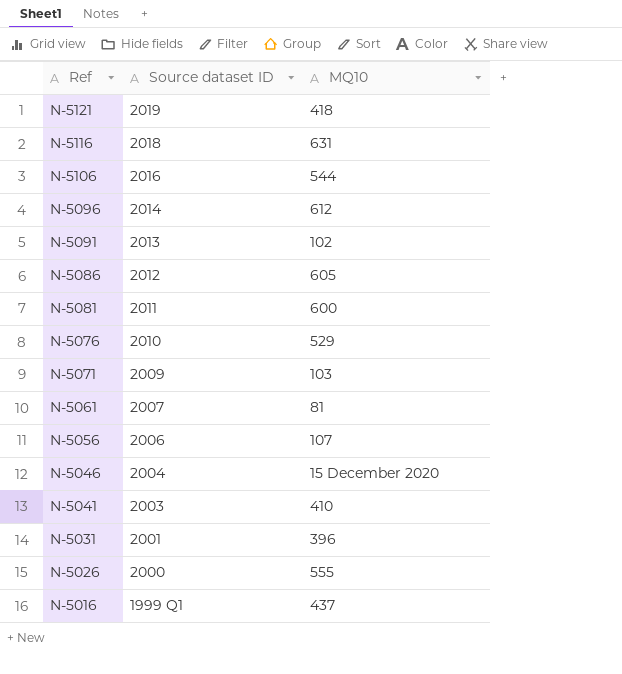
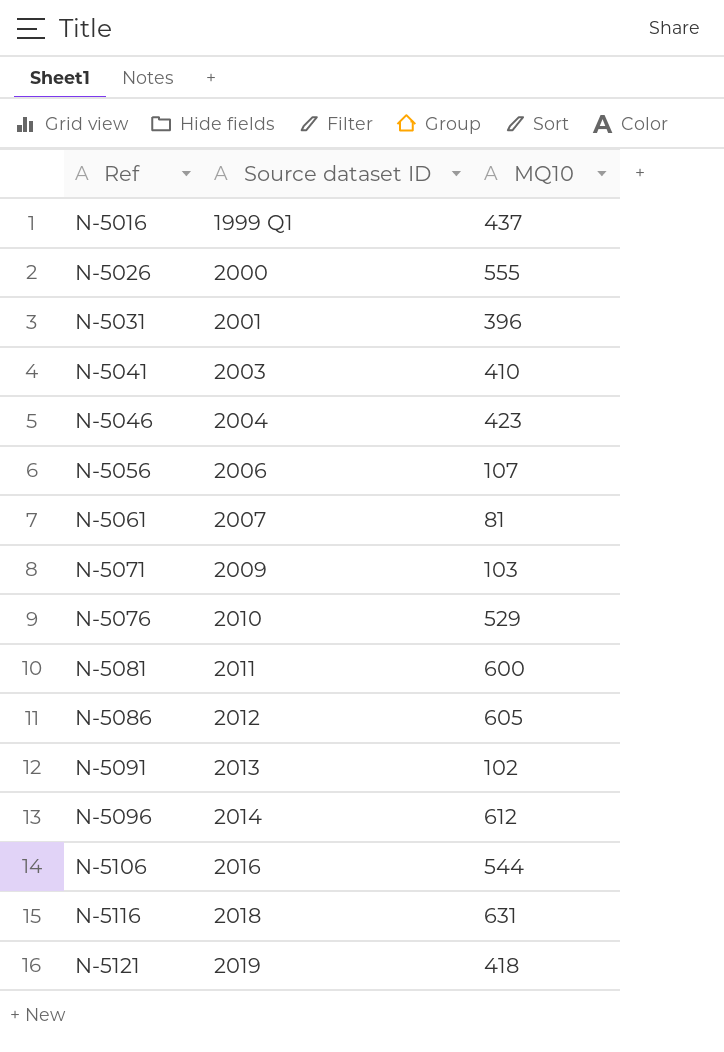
row order: Ref descending -> Ref ascending
N-5046 | MQ10: 15 December 2020 -> 423

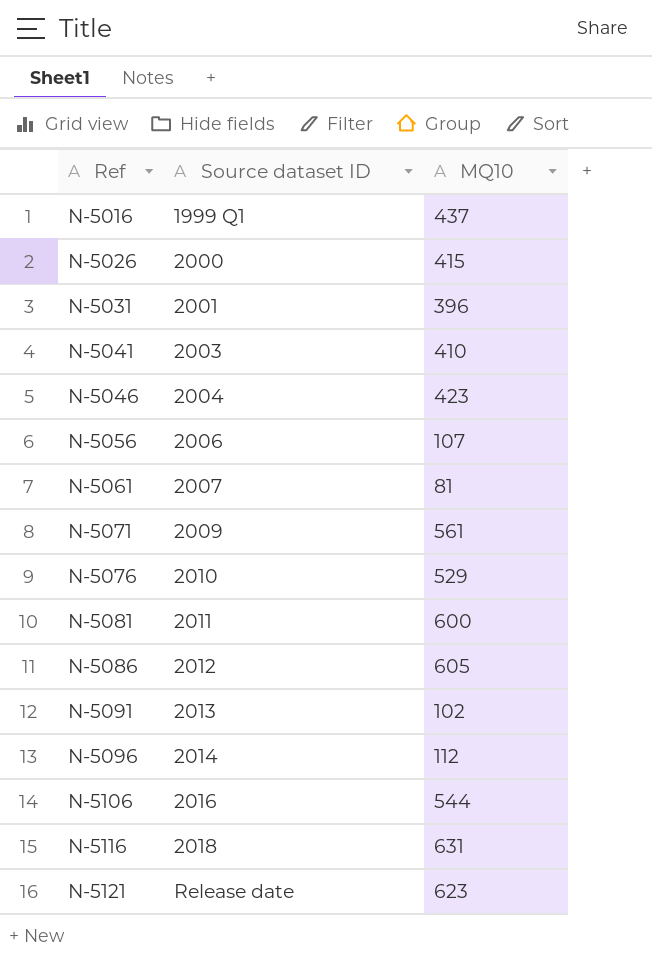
N-5026 | MQ10: 555 -> 415
N-5071 | MQ10: 103 -> 561
N-5096 | MQ10: 612 -> 112
N-5121 | Source dataset ID: 2019 -> Release date
N-5121 | MQ10: 418 -> 623

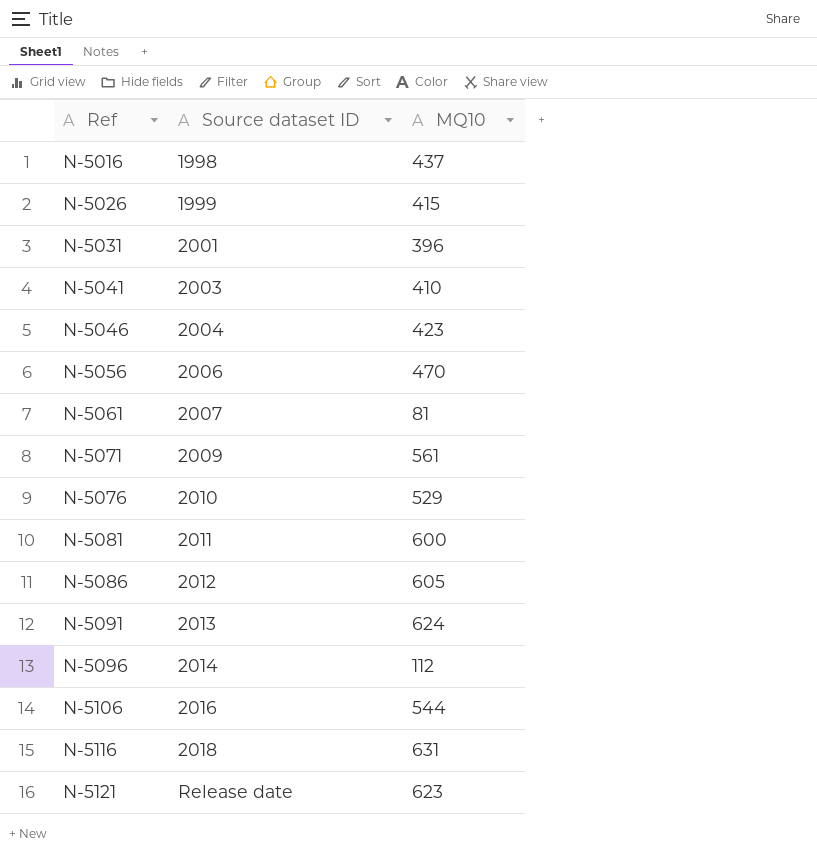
N-5016 | Source dataset ID: 1999 Q1 -> 1998
N-5026 | Source dataset ID: 2000 -> 1999
N-5056 | MQ10: 107 -> 470
N-5091 | MQ10: 102 -> 624

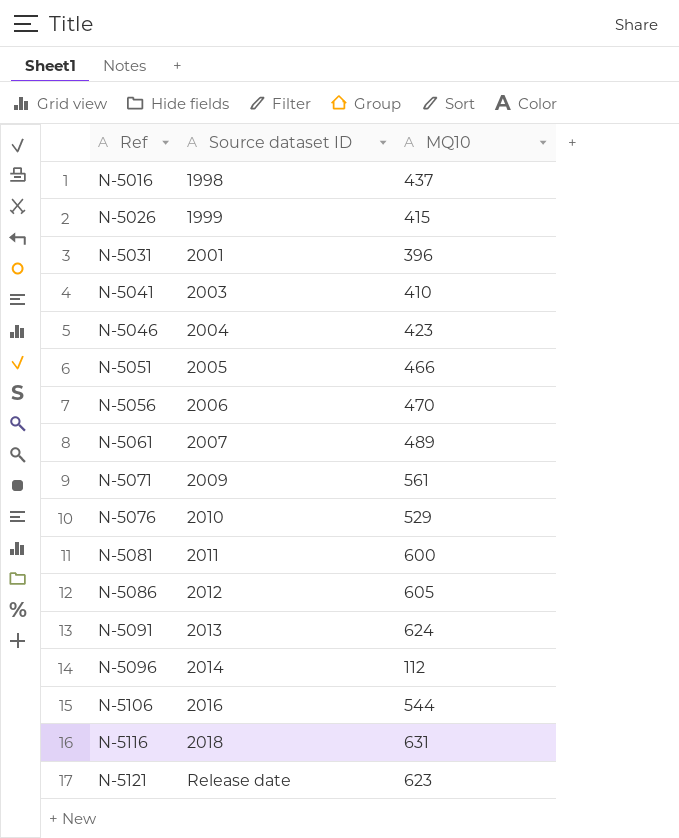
row N-5051: none -> 2005 | 466
N-5061 | MQ10: 81 -> 489

